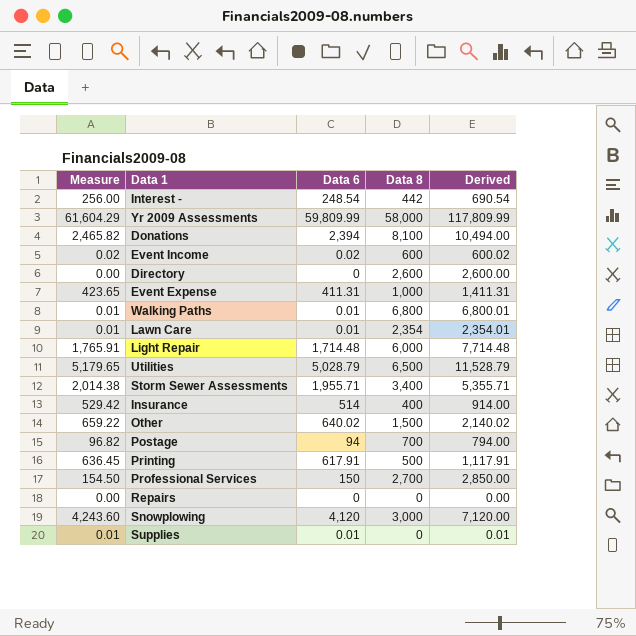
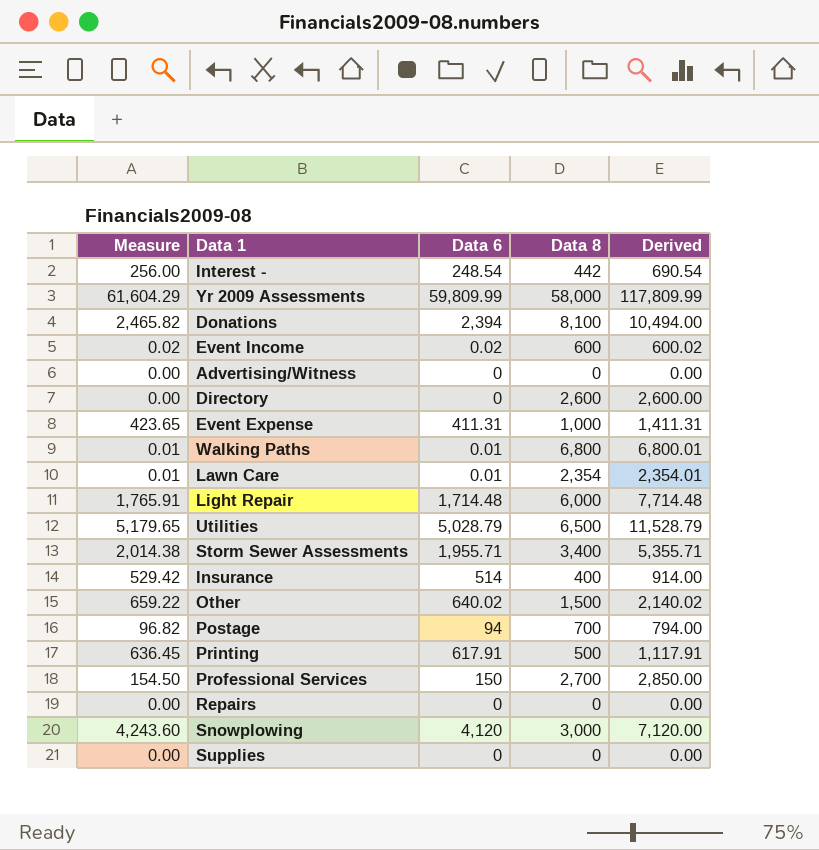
row Advertising/Witness: none -> 0.00 | 0 | 0 | 0.00
Supplies | Measure: 0.01 -> 0.00
Supplies | Data 6: 0.01 -> 0
Supplies | Derived: 0.01 -> 0.00

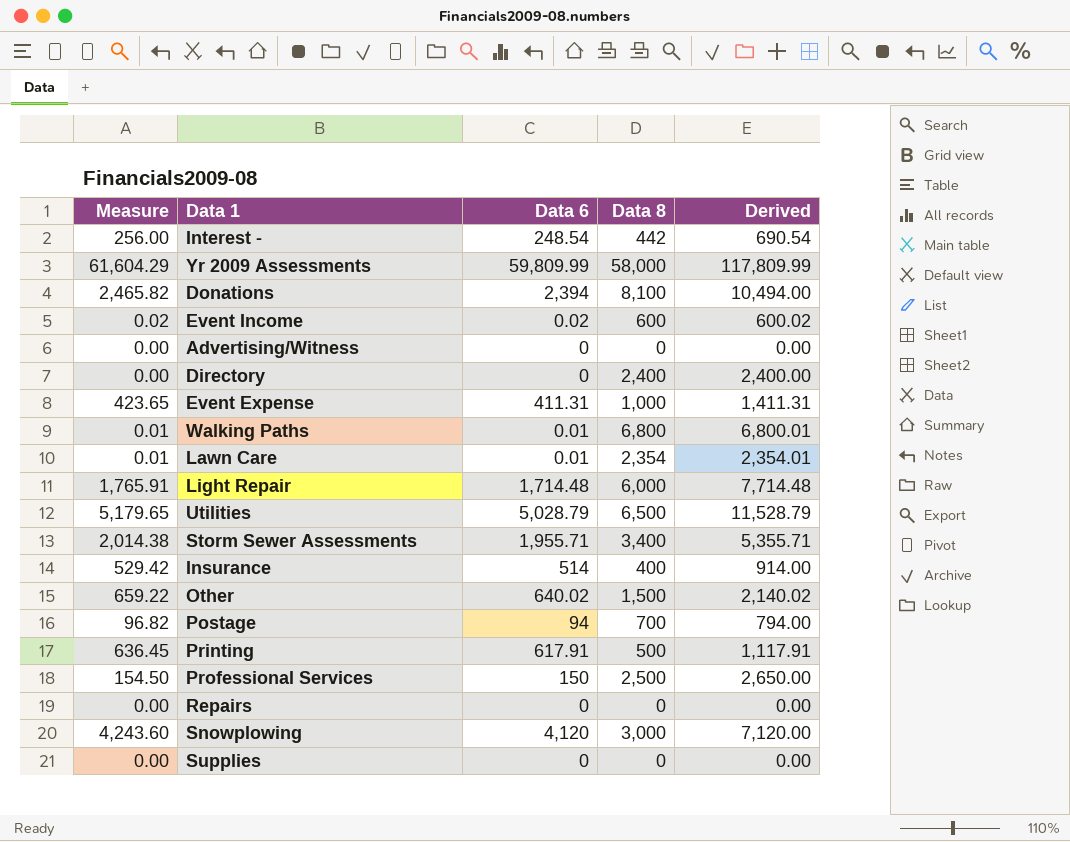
Directory | Data 8: 2,600 -> 2,400
Directory | Derived: 2,600.00 -> 2,400.00
Professional Services | Data 8: 2,700 -> 2,500
Professional Services | Derived: 2,850.00 -> 2,650.00

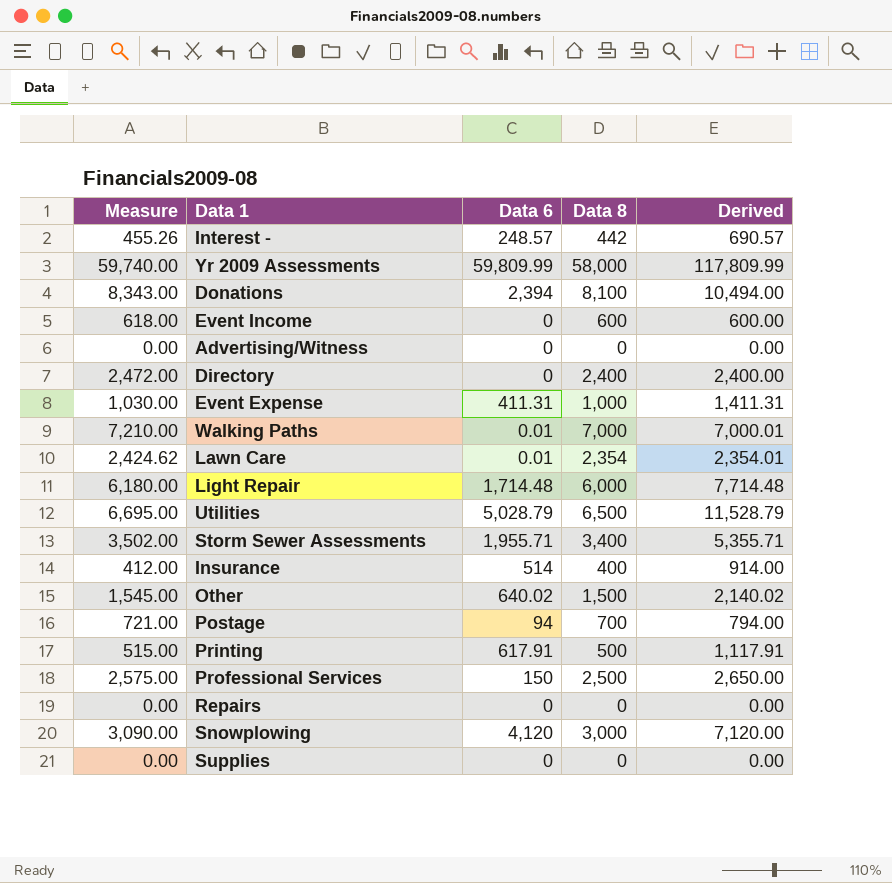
column Measure | formula: [Data 6] * 1.03 -> [Data 8] * 1.03
Interest - | Data 6: 248.54 -> 248.57
Interest - | Derived: 690.54 -> 690.57
Event Income | Data 6: 0.02 -> 0
Event Income | Derived: 600.02 -> 600.00
Walking Paths | Data 8: 6,800 -> 7,000
Walking Paths | Derived: 6,800.01 -> 7,000.01

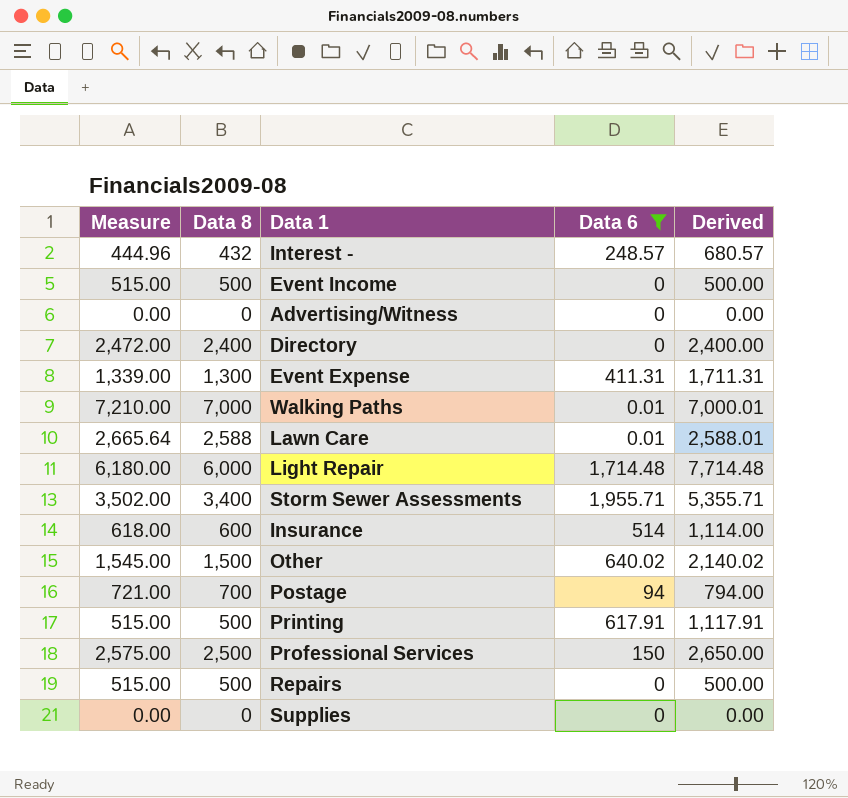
filter: none -> Data 6 <= 1,955.71
column Data 8 | position: 4 -> 2
Interest - | Measure: 455.26 -> 444.96
Interest - | Data 8: 442 -> 432
Interest - | Derived: 690.57 -> 680.57
Event Income | Measure: 618.00 -> 515.00
Event Income | Data 8: 600 -> 500
Event Income | Derived: 600.00 -> 500.00
Event Expense | Measure: 1,030.00 -> 1,339.00
Event Expense | Data 8: 1,000 -> 1,300
Event Expense | Derived: 1,411.31 -> 1,711.31
Lawn Care | Measure: 2,424.62 -> 2,665.64
Lawn Care | Data 8: 2,354 -> 2,588
Lawn Care | Derived: 2,354.01 -> 2,588.01
Insurance | Measure: 412.00 -> 618.00
Insurance | Data 8: 400 -> 600
Insurance | Derived: 914.00 -> 1,114.00
Repairs | Measure: 0.00 -> 515.00
Repairs | Data 8: 0 -> 500
Repairs | Derived: 0.00 -> 500.00

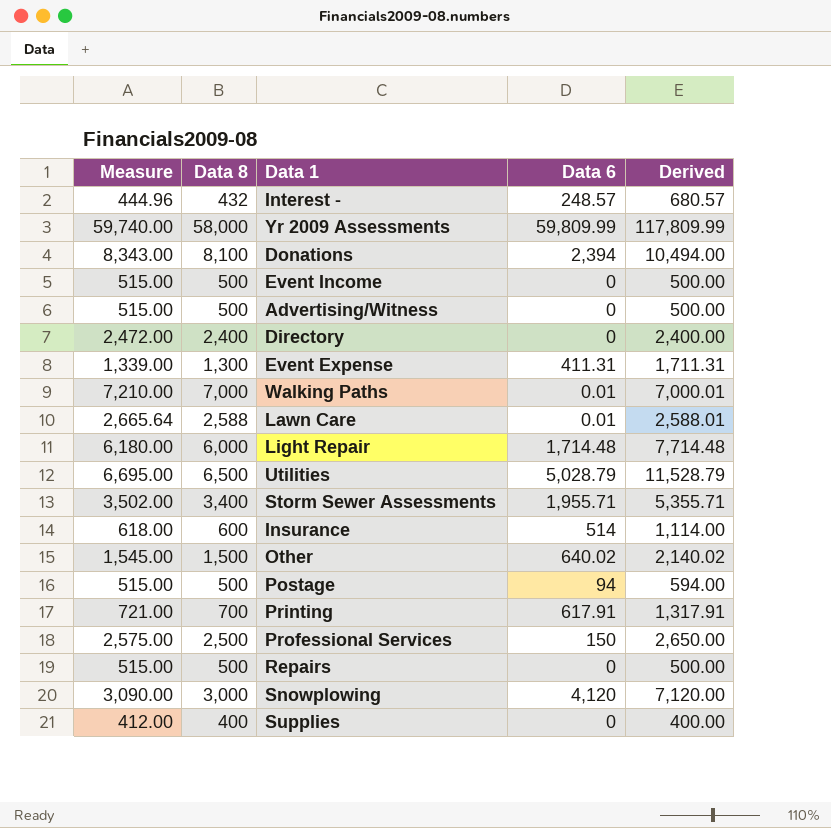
filter: Data 6 <= 1,955.71 -> none
Advertising/Witness | Measure: 0.00 -> 515.00
Advertising/Witness | Data 8: 0 -> 500
Advertising/Witness | Derived: 0.00 -> 500.00
Postage | Measure: 721.00 -> 515.00
Postage | Data 8: 700 -> 500
Postage | Derived: 794.00 -> 594.00
Printing | Measure: 515.00 -> 721.00
Printing | Data 8: 500 -> 700
Printing | Derived: 1,117.91 -> 1,317.91
Supplies | Measure: 0.00 -> 412.00
Supplies | Data 8: 0 -> 400
Supplies | Derived: 0.00 -> 400.00

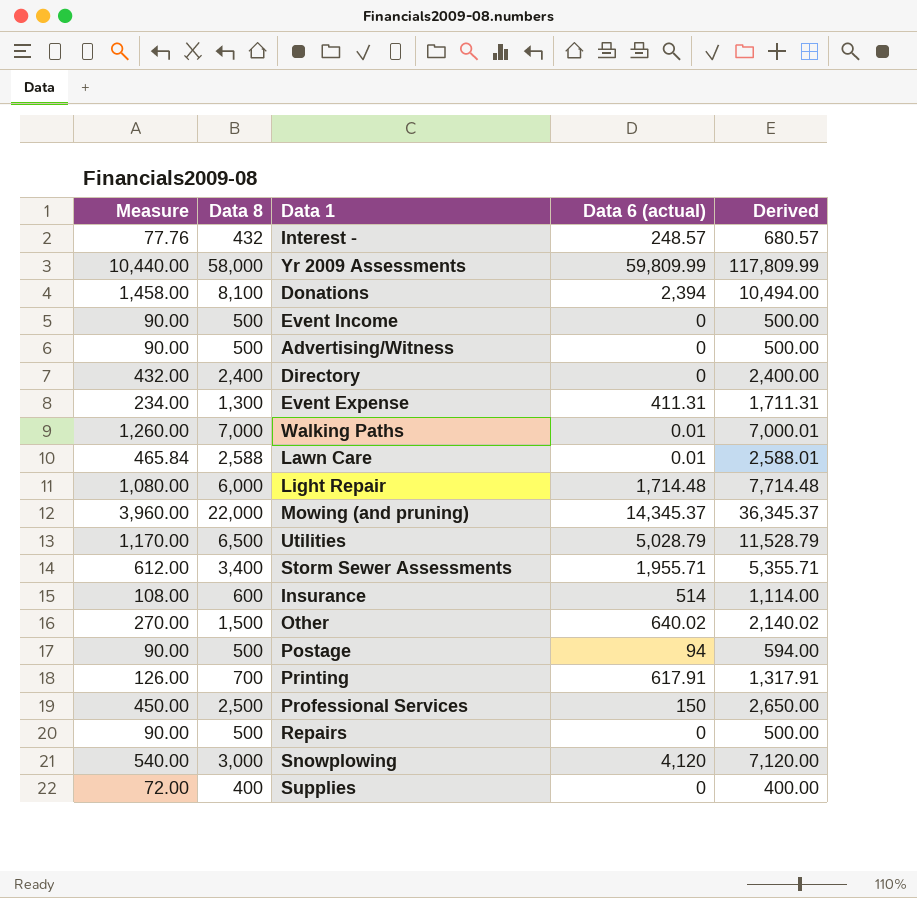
column Measure | formula: [Data 8] * 1.03 -> [Data 8] * 0.18
column name: Data 6 -> Data 6 (actual)
row Mowing (and pruning): none -> 3,960.00 | 22,000 | 14,345.37 | 36,345.37

